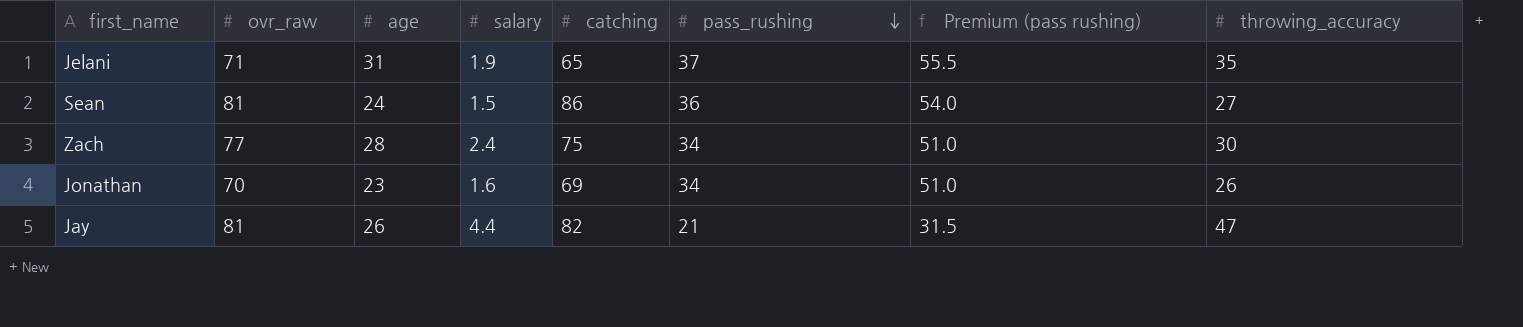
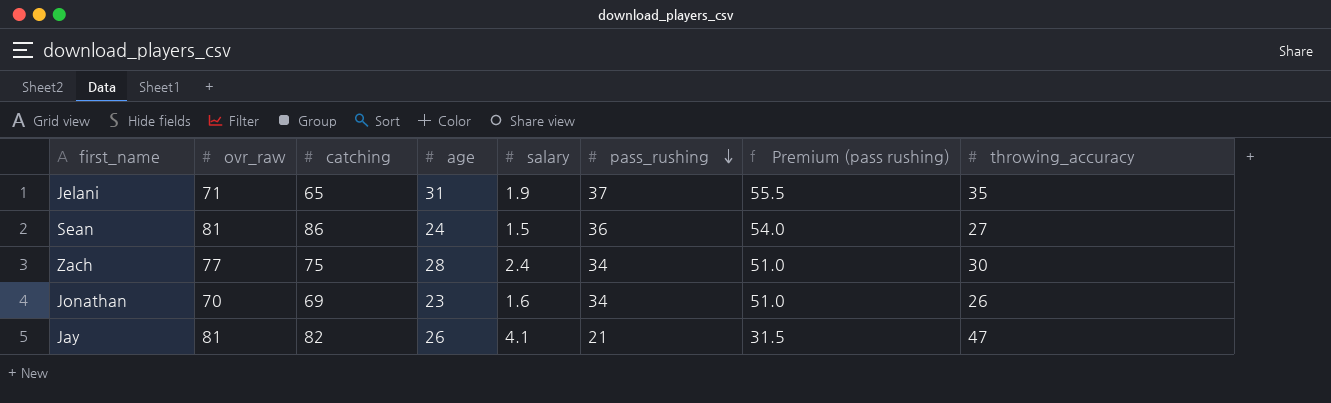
column catching | position: 5 -> 3
Jay | salary: 4.4 -> 4.1

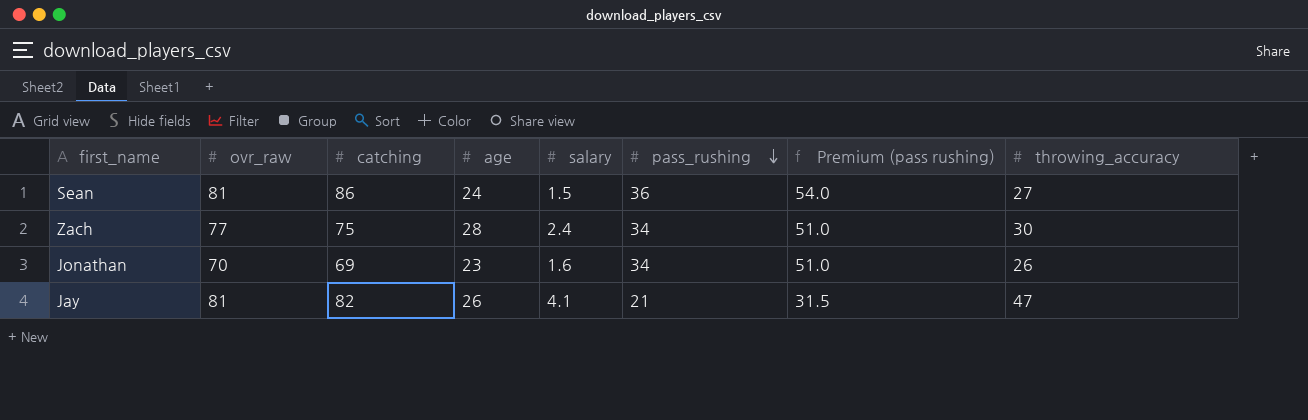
row Jelani: 71 | 65 | 31 | 1.9 | 37 | 55.5 | 35 -> none

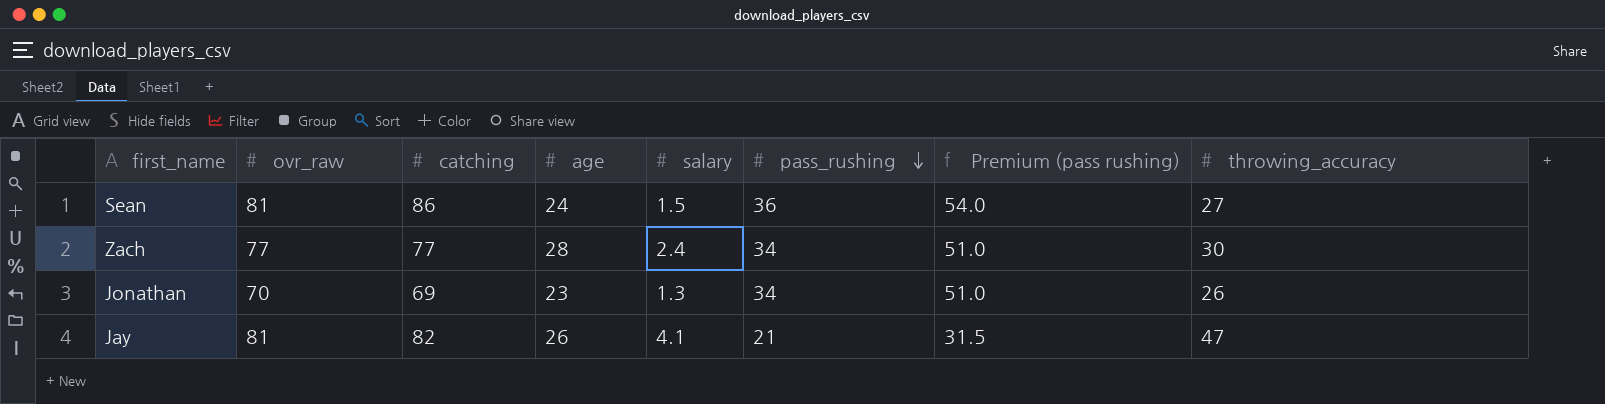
Zach | catching: 75 -> 77
Jonathan | salary: 1.6 -> 1.3

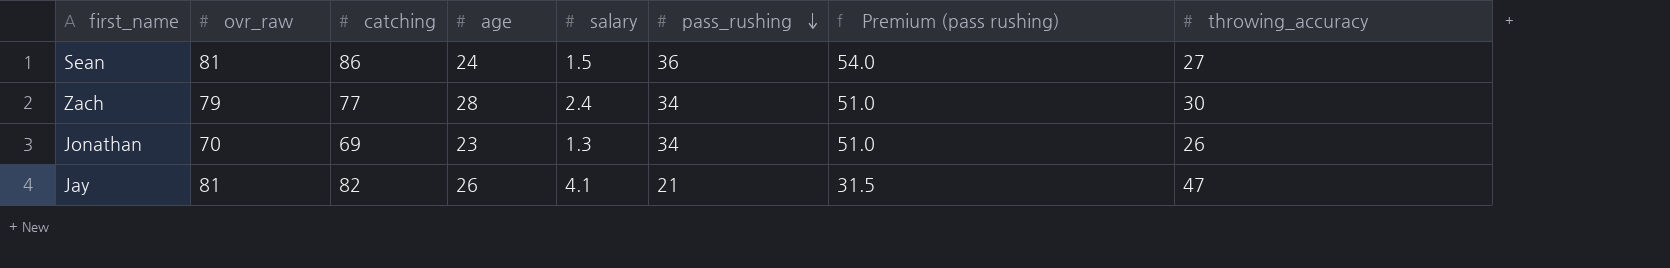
Zach | ovr_raw: 77 -> 79

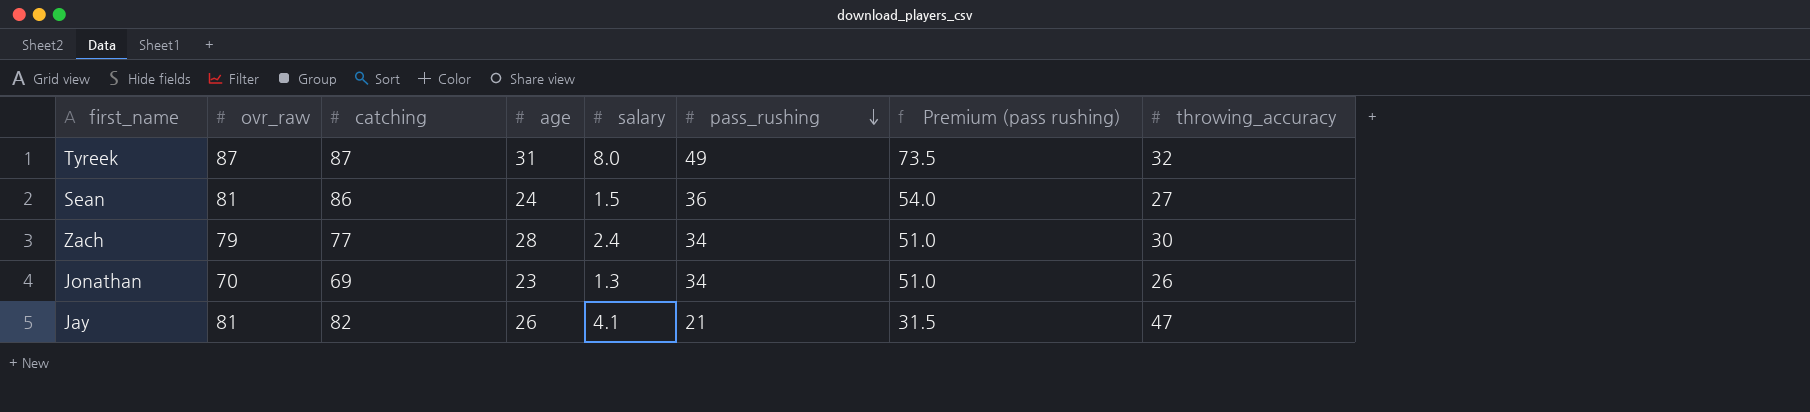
row Tyreek: none -> 87 | 87 | 31 | 8.0 | 49 | 73.5 | 32

